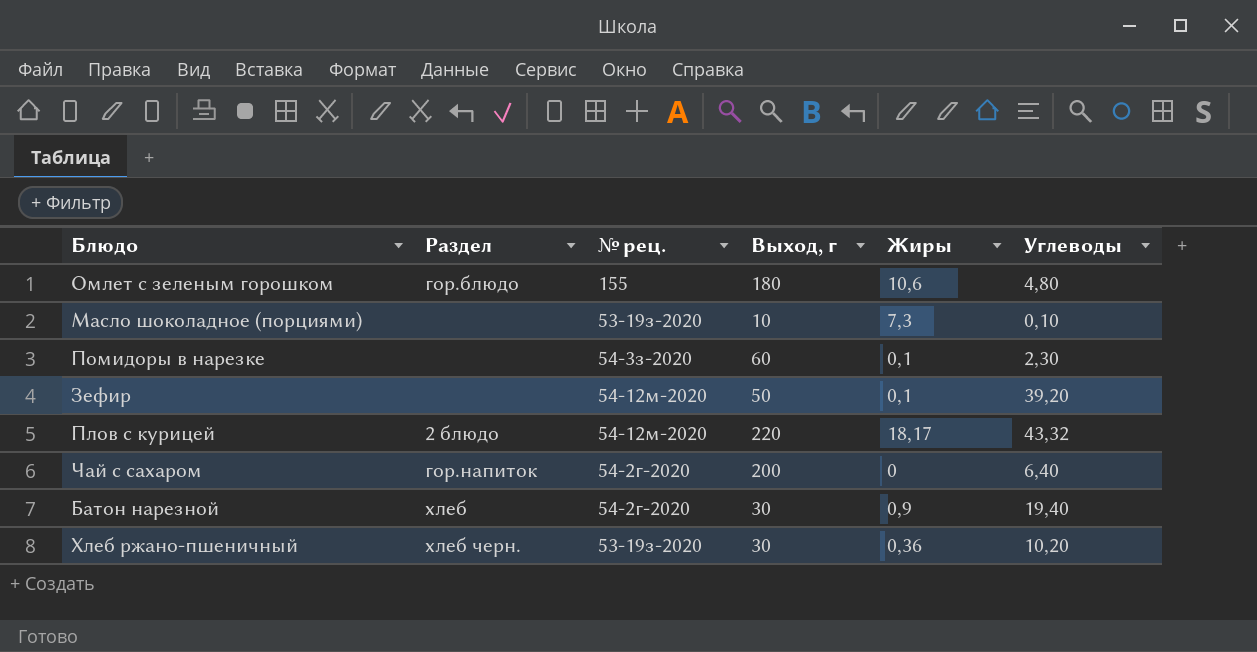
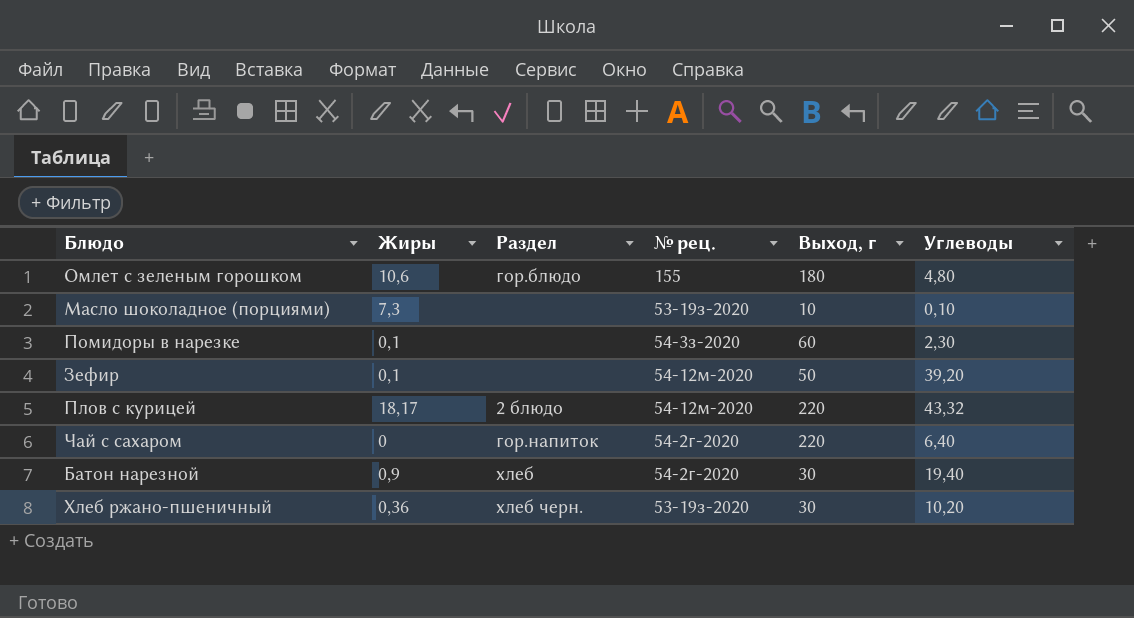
column Жиры | position: 5 -> 2
Чай с сахаром | Выход, г: 200 -> 220

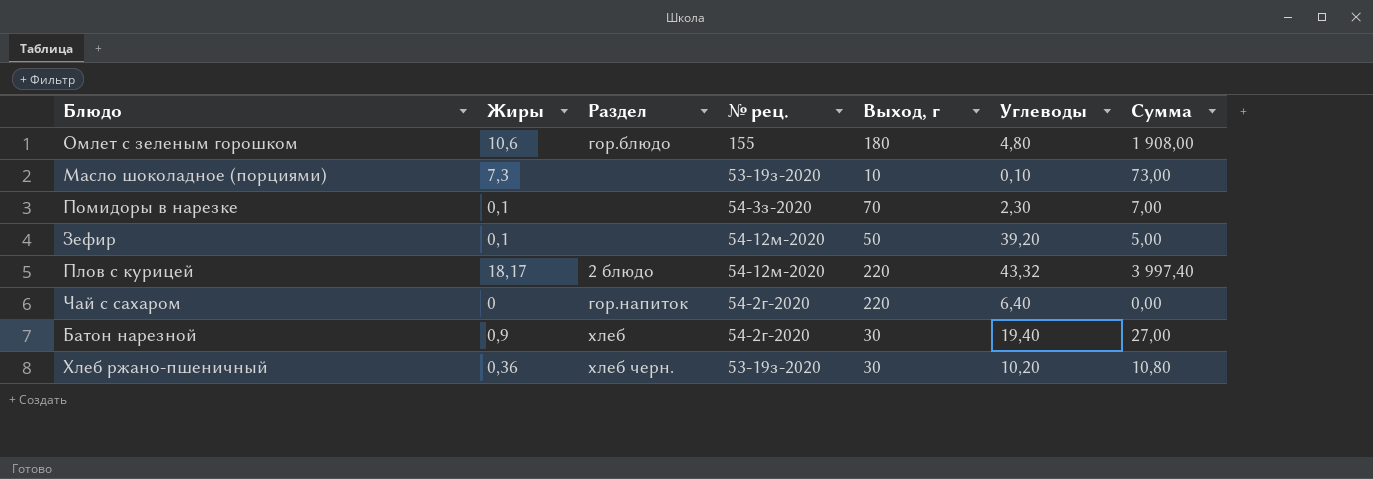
column Сумма | formula: none -> [Жиры] * [Выход, г]
Помидоры в нарезке | Выход, г: 60 -> 70

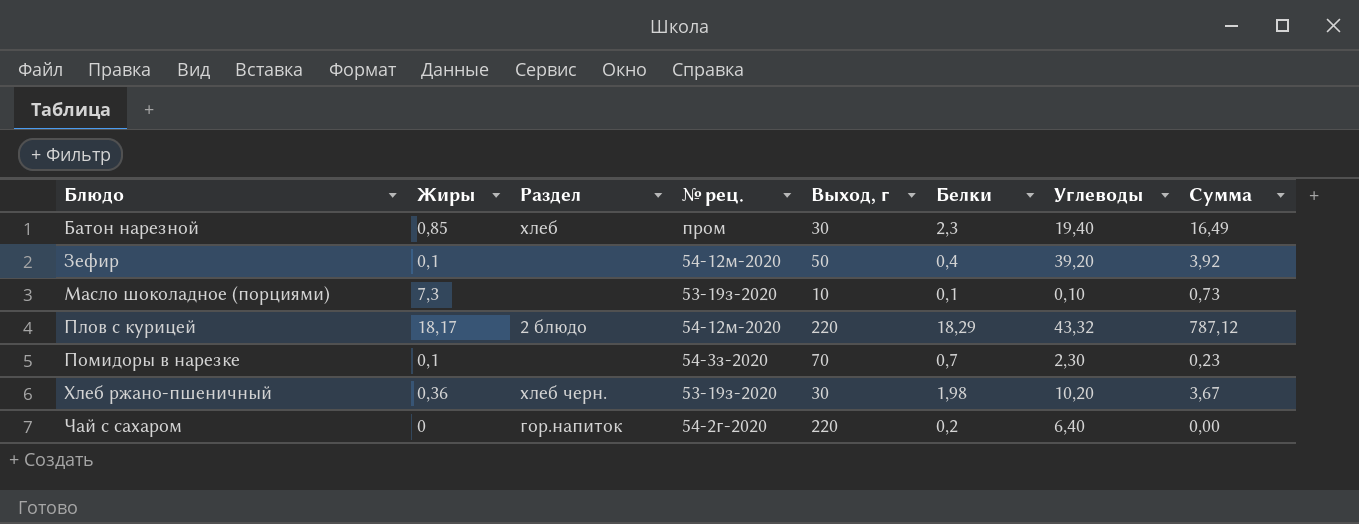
row order: none -> Блюдо ascending
column Белки | position: none -> 6
column Сумма | formula: [Жиры] * [Выход, г] -> [Жиры] * [Углеводы]
row Омлет с зеленым горошком: 10,6 | гор.блюдо | 155 | 180 | 4,80 | 1 908,00 -> none
Батон нарезной | Жиры: 0,9 -> 0,85
Батон нарезной | № рец.: 54-2г-2020 -> пром

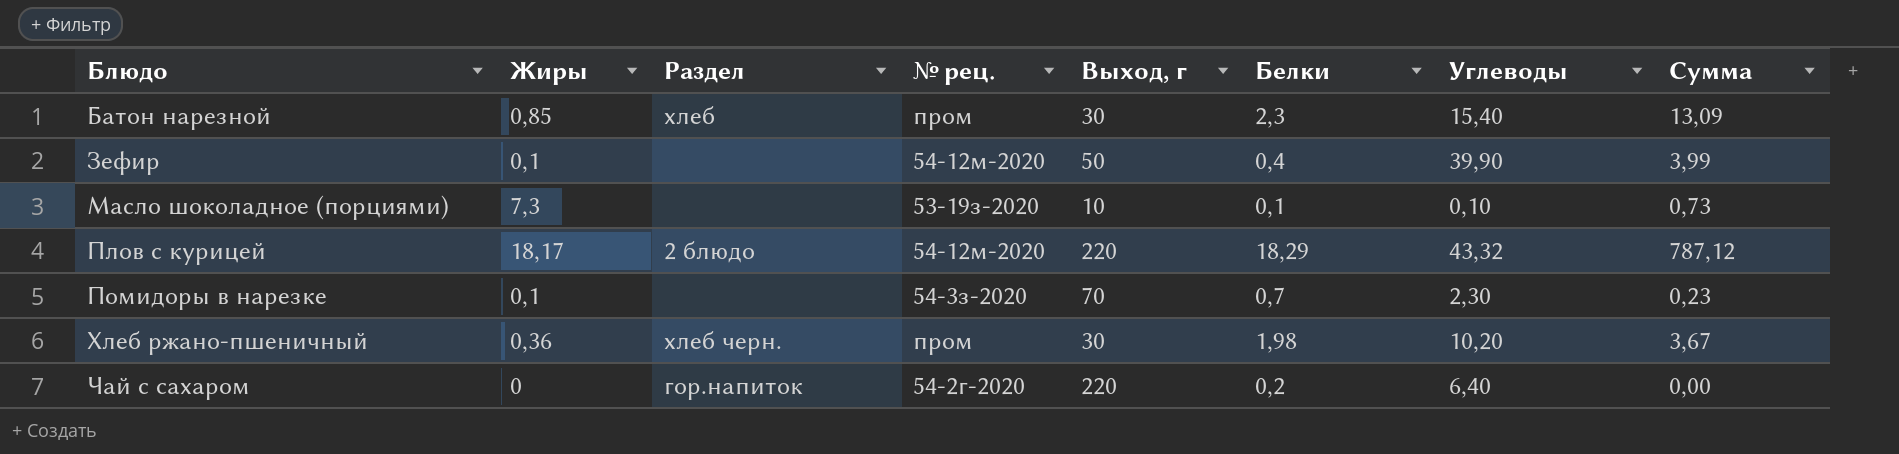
Батон нарезной | Углеводы: 19,40 -> 15,40
Батон нарезной | Сумма: 16,49 -> 13,09
Зефир | Углеводы: 39,20 -> 39,90
Зефир | Сумма: 3,92 -> 3,99
Хлеб ржано-пшеничный | № рец.: 53-19з-2020 -> пром

